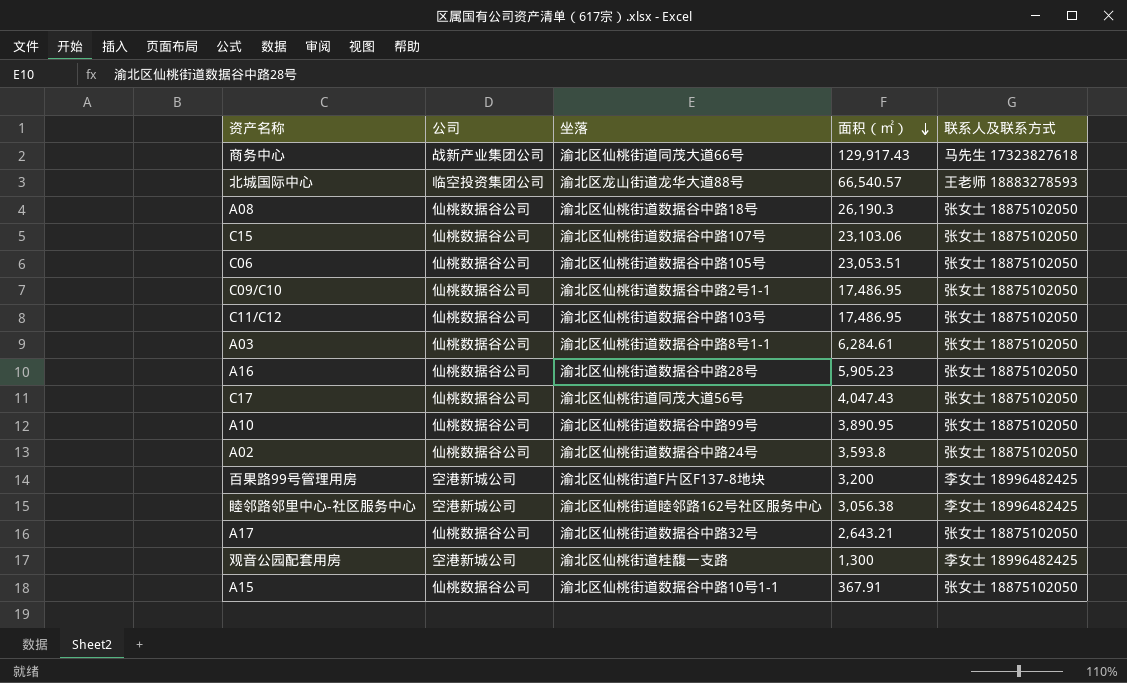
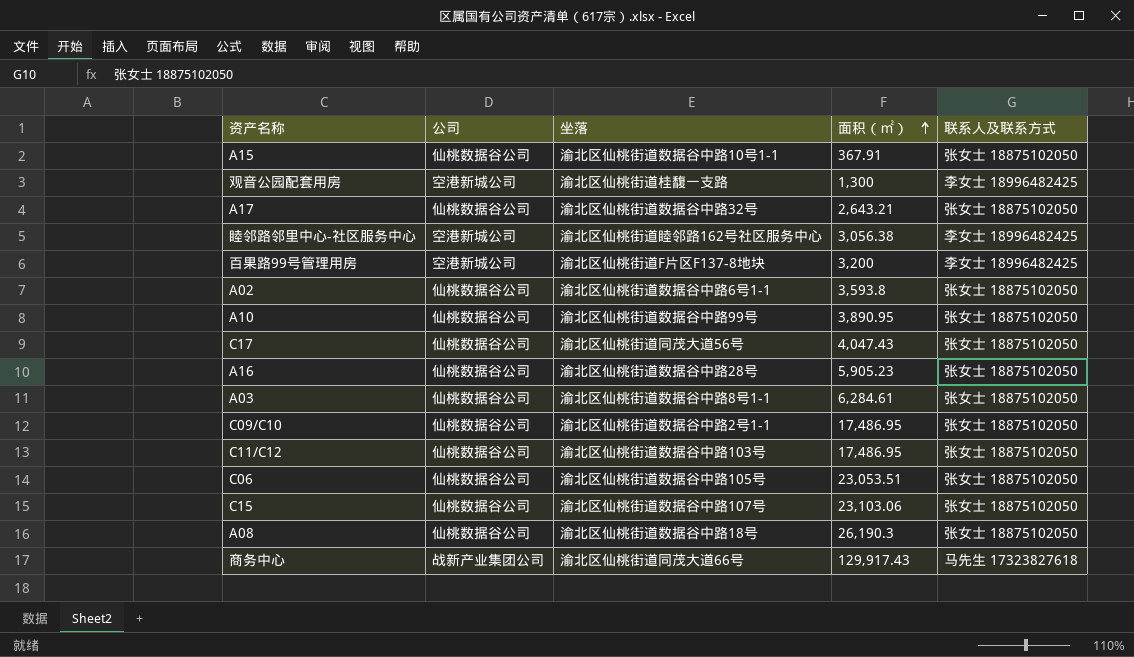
row order: 面积（㎡） descending -> 面积（㎡） ascending
row 北城国际中心: 临空投资集团公司 | 渝北区龙山街道龙华大道88号 | 66,540.57 | 王老师 18883278593 -> none
A02 | 坐落: 渝北区仙桃街道数据谷中路24号 -> 渝北区仙桃街道数据谷中路6号1-1

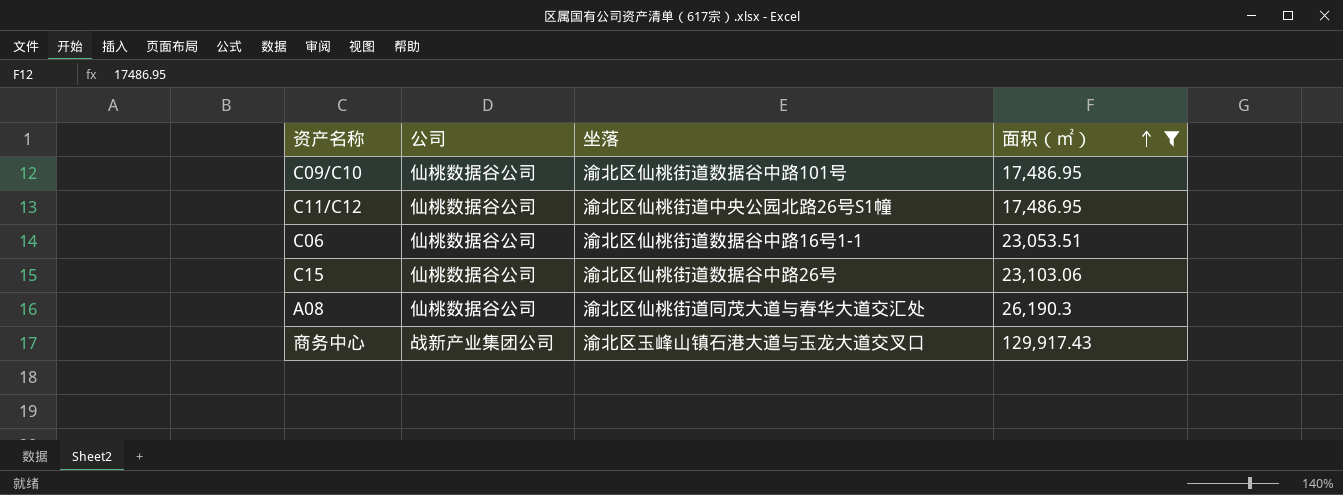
filter: none -> 面积（㎡） >= 17,486.95
column 联系人及联系方式 | position: 5 -> none
C09/C10 | 坐落: 渝北区仙桃街道数据谷中路2号1-1 -> 渝北区仙桃街道数据谷中路101号
C11/C12 | 坐落: 渝北区仙桃街道数据谷中路103号 -> 渝北区仙桃街道中央公园北路26号S1幢
C06 | 坐落: 渝北区仙桃街道数据谷中路105号 -> 渝北区仙桃街道数据谷中路16号1-1
C15 | 坐落: 渝北区仙桃街道数据谷中路107号 -> 渝北区仙桃街道数据谷中路26号
A08 | 坐落: 渝北区仙桃街道数据谷中路18号 -> 渝北区仙桃街道同茂大道与春华大道交汇处
商务中心 | 坐落: 渝北区仙桃街道同茂大道66号 -> 渝北区玉峰山镇石港大道与玉龙大道交叉口

